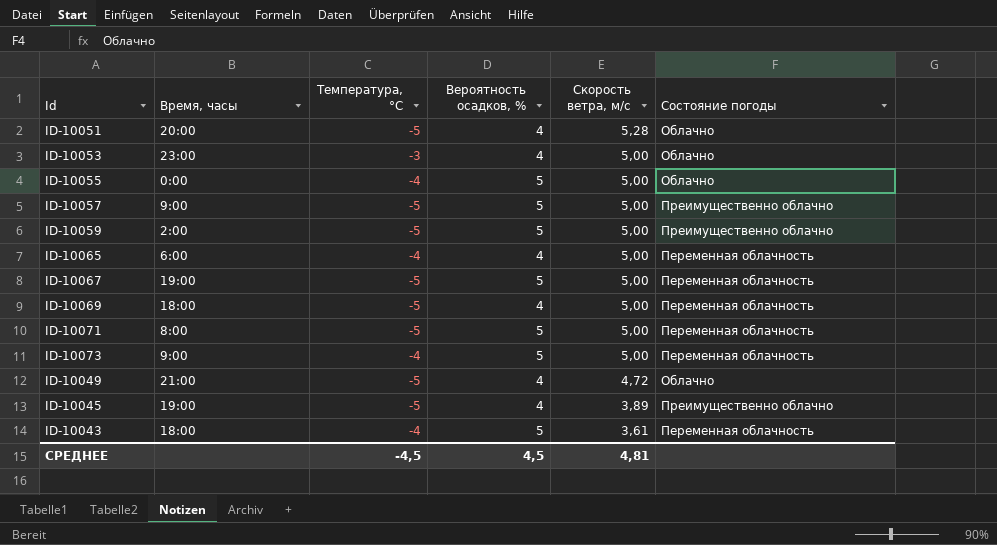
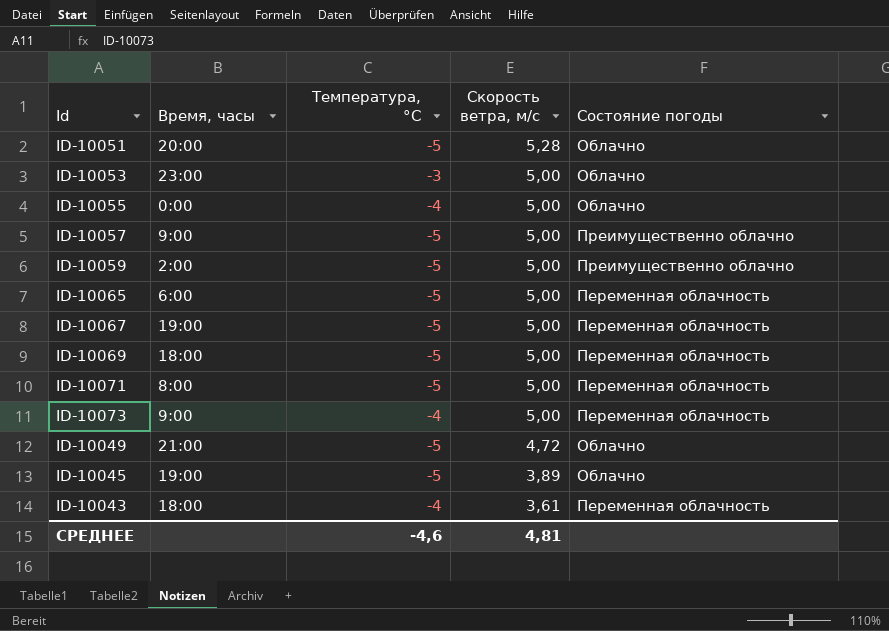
column Вероятность осадков, % | position: 4 -> none
ID-10065 | Температура, °C: -4 -> -5
ID-10045 | Состояние погоды: Преимущественно облачно -> Облачно
СРЕДНЕЕ | Температура, °C: -4,5 -> -4,6

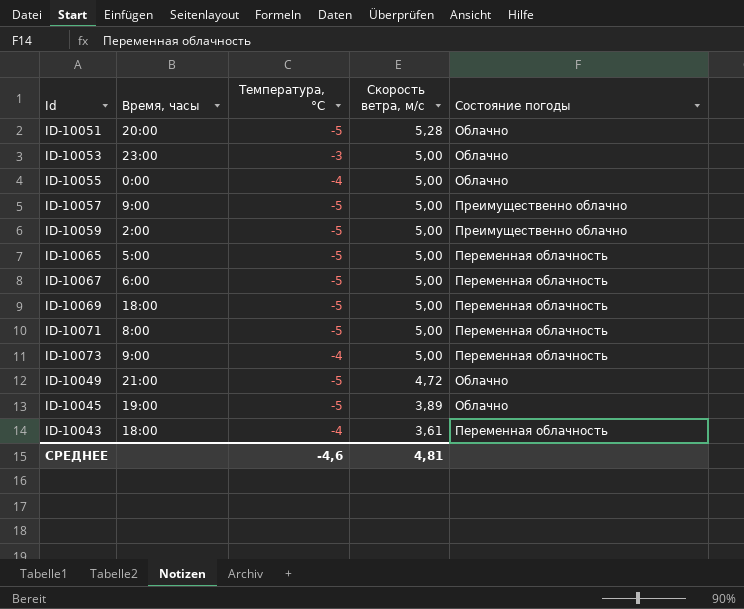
ID-10065 | Время, часы: 6:00 -> 5:00
ID-10067 | Время, часы: 19:00 -> 6:00

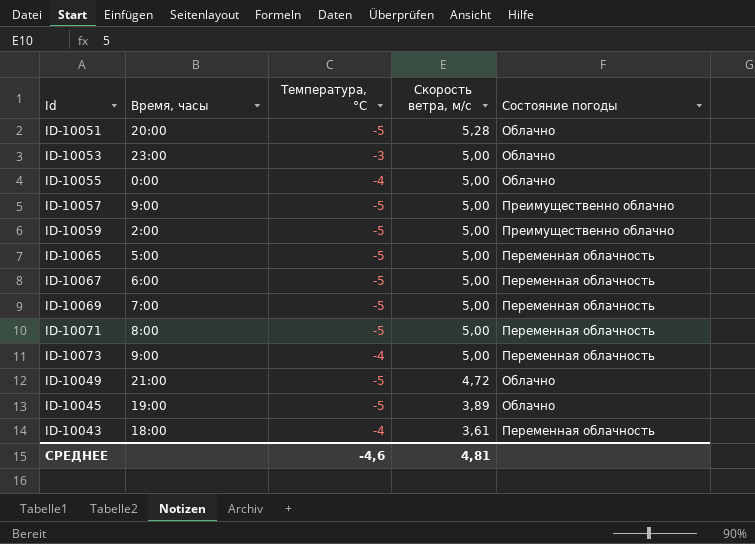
ID-10069 | Время, часы: 18:00 -> 7:00

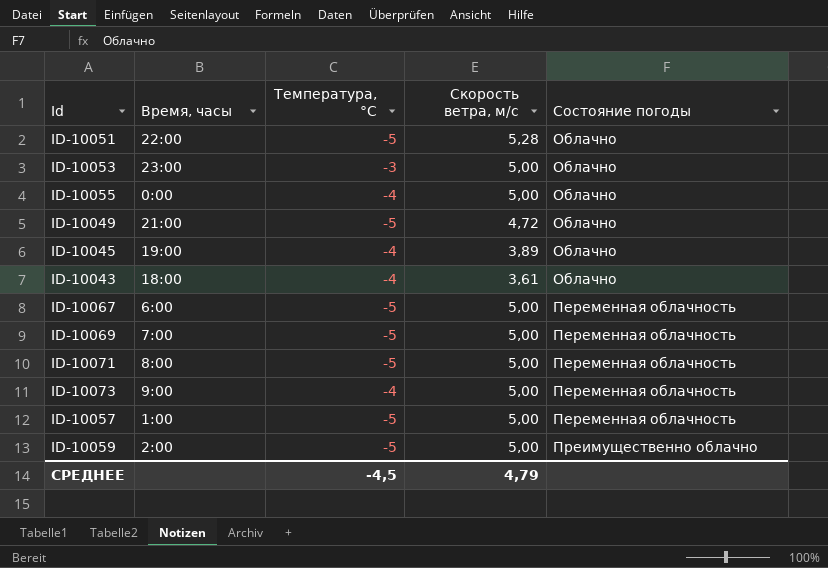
row order: Скорость ветра, м/c descending -> Состояние погоды ascending
row ID-10065: 5:00 | -5 | 5,00 | Переменная облачность -> none
ID-10051 | Время, часы: 20:00 -> 22:00
ID-10045 | Температура, °C: -5 -> -4
ID-10043 | Состояние погоды: Переменная облачность -> Облачно
ID-10057 | Время, часы: 9:00 -> 1:00
ID-10057 | Состояние погоды: Преимущественно облачно -> Переменная облачность
СРЕДНЕЕ | Температура, °C: -4,6 -> -4,5
СРЕДНЕЕ | Скорость ветра, м/c: 4,81 -> 4,79

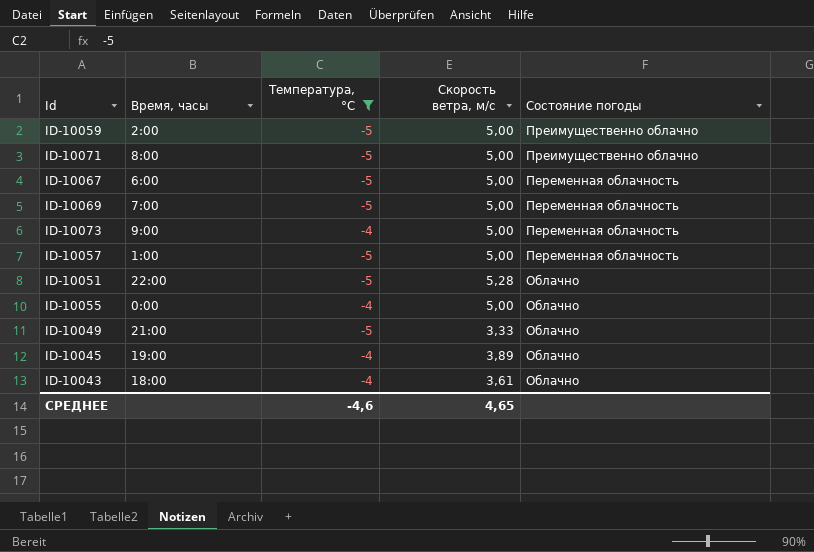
filter: none -> Температура, °C != -3
row order: Состояние погоды ascending -> Состояние погоды descending
ID-10071 | Состояние погоды: Переменная облачность -> Преимущественно облачно
ID-10049 | Скорость ветра, м/c: 4,72 -> 3,33
СРЕДНЕЕ | Температура, °C: -4,5 -> -4,6
СРЕДНЕЕ | Скорость ветра, м/c: 4,79 -> 4,65

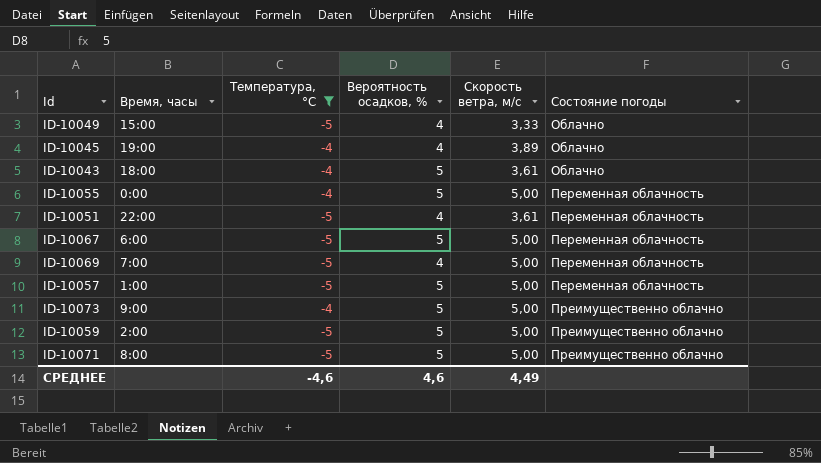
row order: Состояние погоды descending -> Состояние погоды ascending
column Вероятность осадков, % | position: none -> 4
ID-10049 | Время, часы: 21:00 -> 15:00
ID-10055 | Состояние погоды: Облачно -> Переменная облачность
ID-10051 | Скорость ветра, м/c: 5,28 -> 3,61
ID-10051 | Состояние погоды: Облачно -> Переменная облачность
ID-10073 | Состояние погоды: Переменная облачность -> Преимущественно облачно
СРЕДНЕЕ | Скорость ветра, м/c: 4,65 -> 4,49

